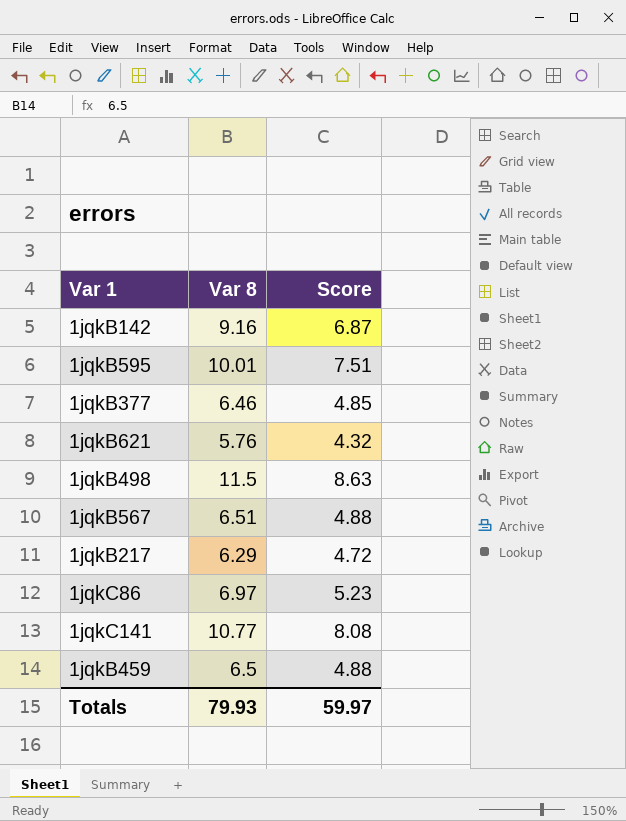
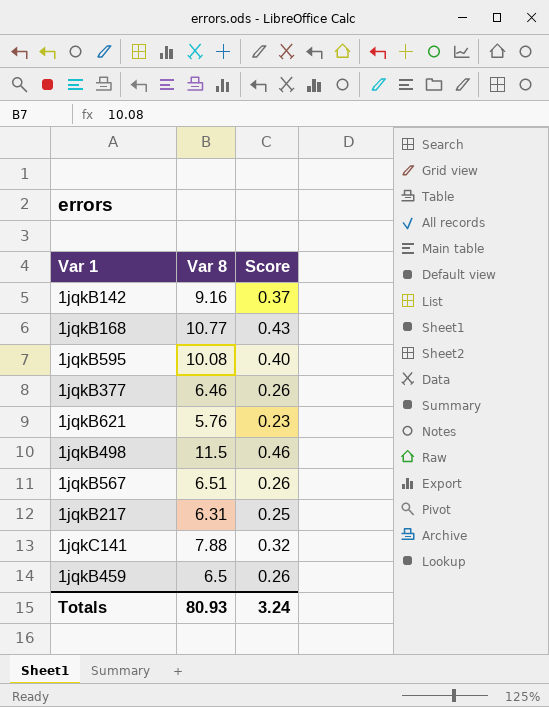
column Score | formula: [Var 8] * 0.75 -> [Var 8] * 0.04
row 1jqkC86: 6.97 | 5.23 -> none
row 1jqkB168: none -> 10.77 | 0.43
1jqkB595 | Var 8: 10.01 -> 10.08
1jqkB217 | Var 8: 6.29 -> 6.31
1jqkC141 | Var 8: 10.77 -> 7.88
Totals | Var 8: 79.93 -> 80.93
Totals | Score: 59.97 -> 3.24

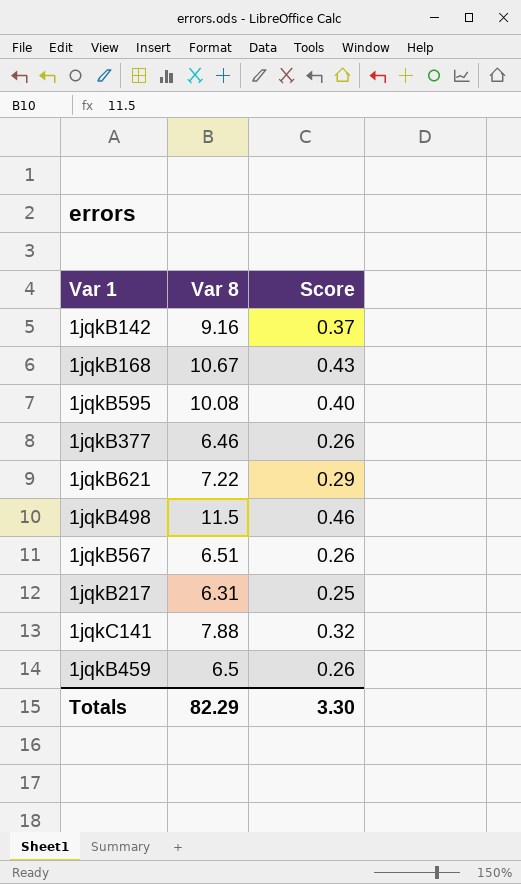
1jqkB168 | Var 8: 10.77 -> 10.67
1jqkB621 | Var 8: 5.76 -> 7.22
1jqkB621 | Score: 0.23 -> 0.29
Totals | Var 8: 80.93 -> 82.29
Totals | Score: 3.24 -> 3.30

